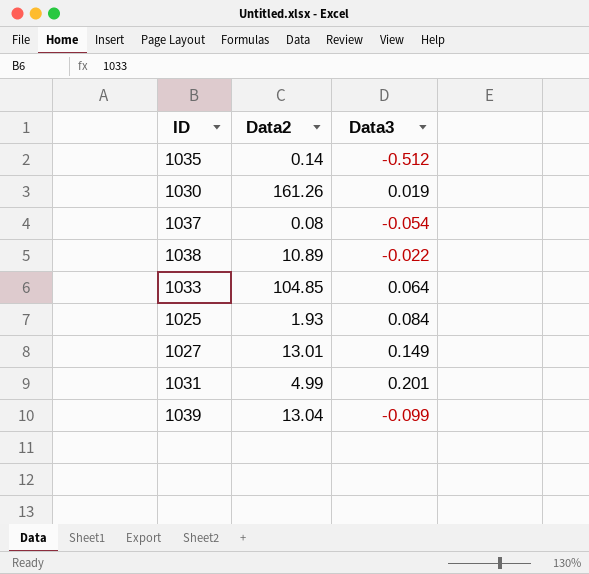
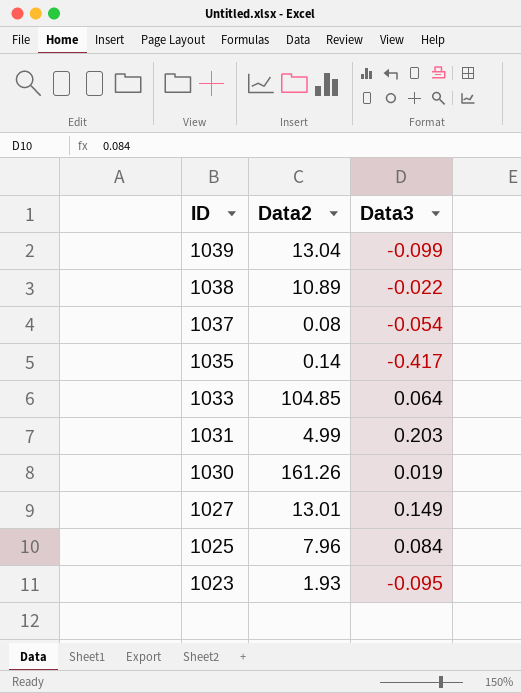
row order: none -> ID descending
1035 | Data3: -0.512 -> -0.417
1031 | Data3: 0.201 -> 0.203
1025 | Data2: 1.93 -> 7.96
row 1023: none -> 1.93 | -0.095

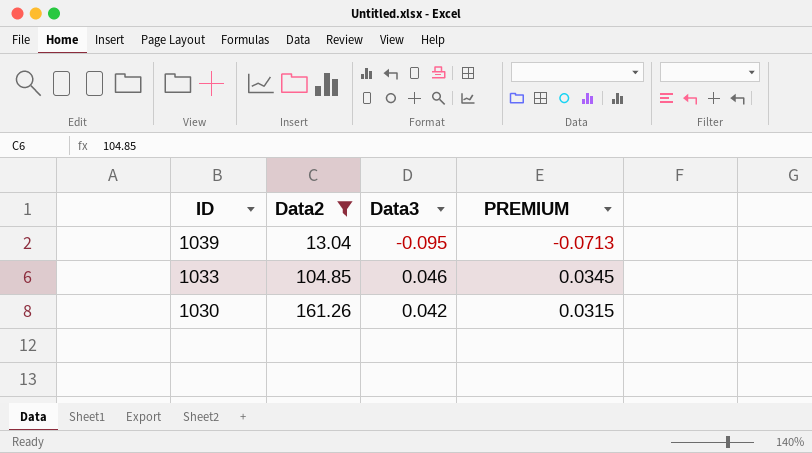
filter: none -> Data2 >= 13.04
column PREMIUM | formula: none -> [Data3] * 0.75
1039 | Data3: -0.099 -> -0.095
1033 | Data3: 0.064 -> 0.046
1030 | Data3: 0.019 -> 0.042

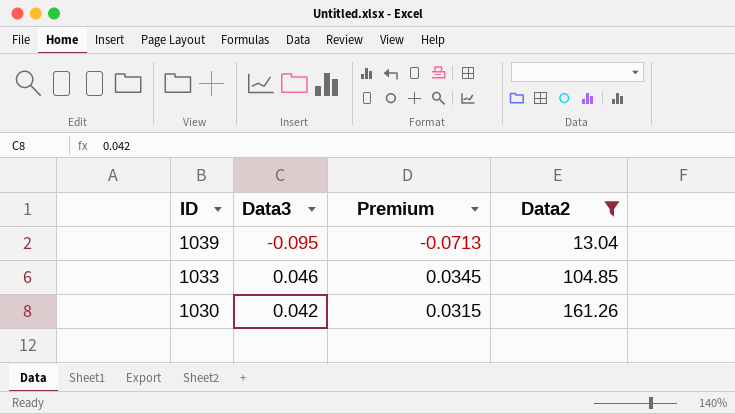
column name: PREMIUM -> Premium
column Data2 | position: 2 -> 4

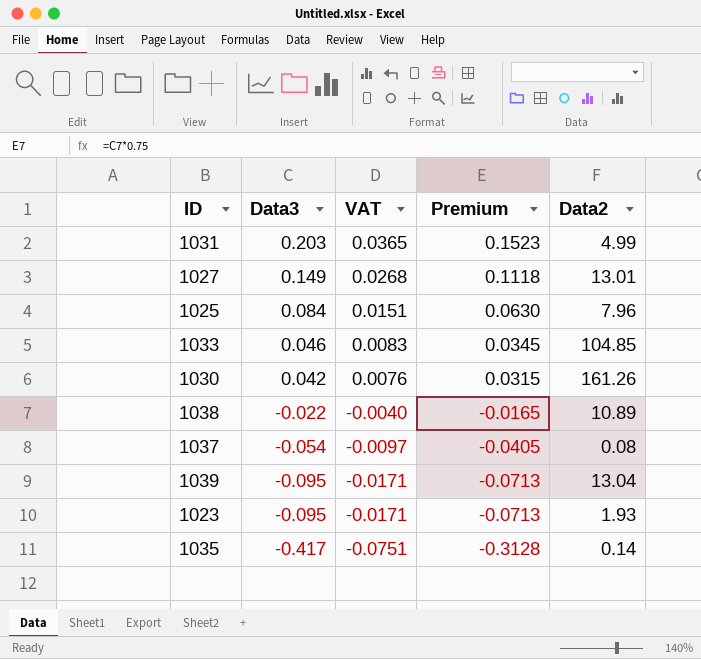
filter: Data2 >= 13.04 -> none
row order: ID descending -> Data3 descending
column VAT | formula: none -> [Data3] * 0.18

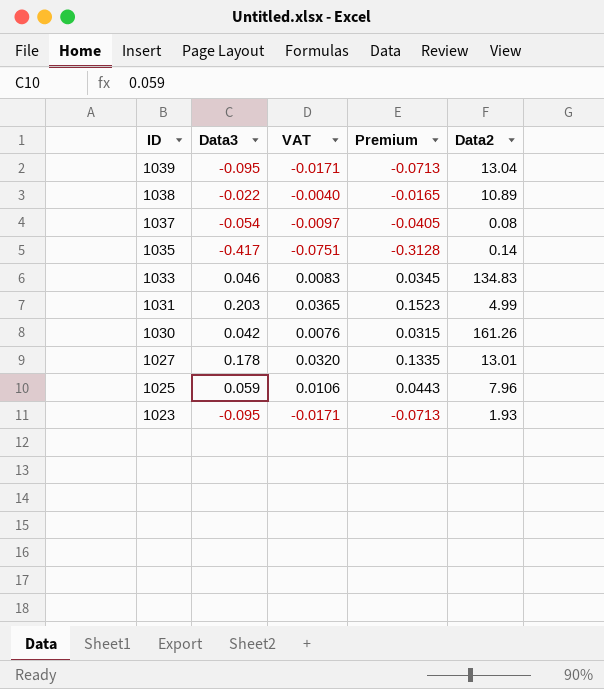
row order: Data3 descending -> ID descending
1033 | Data2: 104.85 -> 134.83
1027 | Data3: 0.149 -> 0.178
1027 | VAT: 0.0268 -> 0.0320
1027 | Premium: 0.1118 -> 0.1335
1025 | Data3: 0.084 -> 0.059
1025 | VAT: 0.0151 -> 0.0106
1025 | Premium: 0.0630 -> 0.0443

